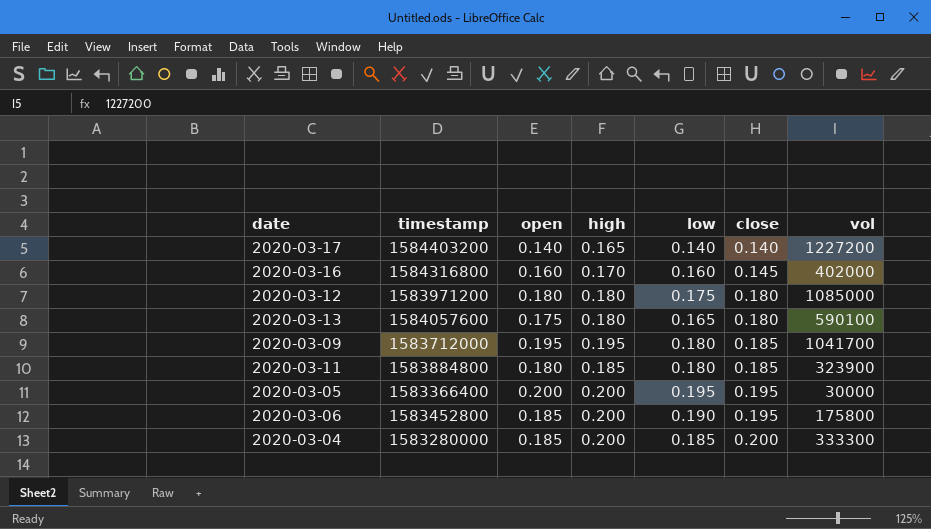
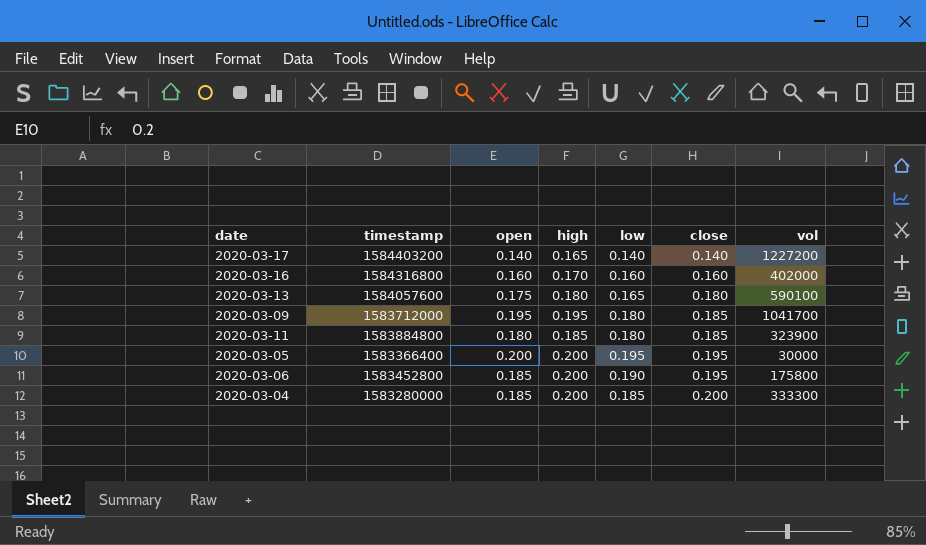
row 2020-03-12: 1583971200 | 0.180 | 0.180 | 0.175 | 0.180 | 1085000 -> none
2020-03-16 | close: 0.145 -> 0.160

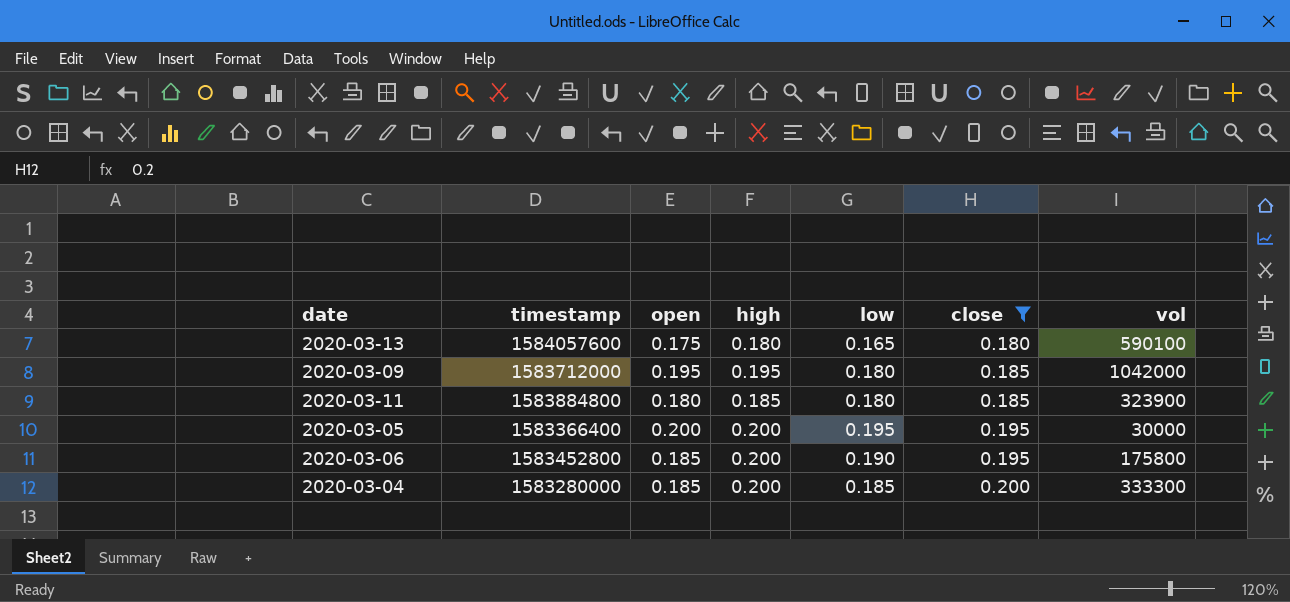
filter: none -> close >= 0.180
2020-03-09 | vol: 1041700 -> 1042000

